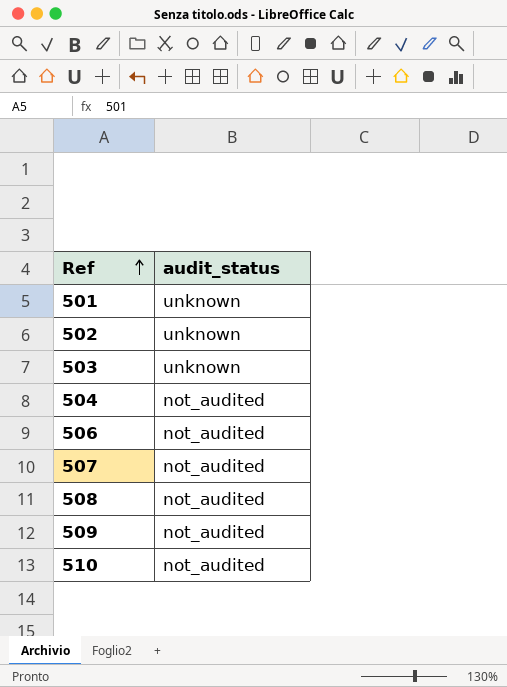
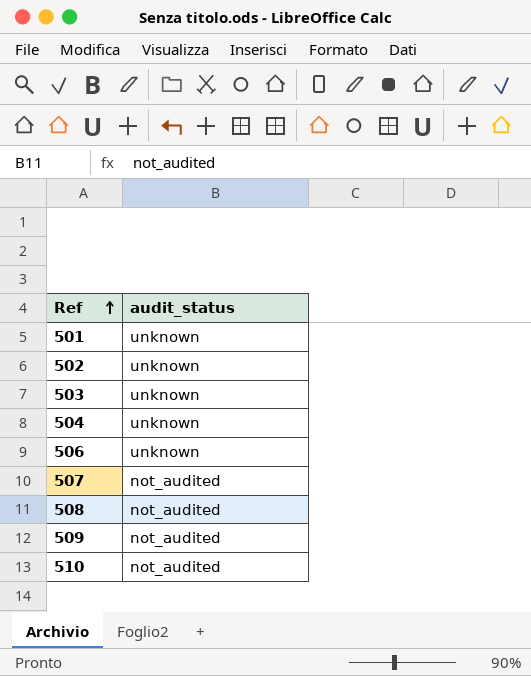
504 | audit_status: not_audited -> unknown
506 | audit_status: not_audited -> unknown

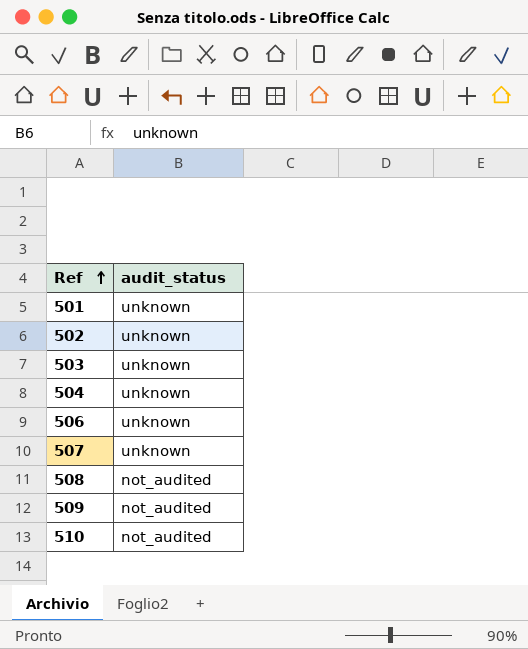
507 | audit_status: not_audited -> unknown

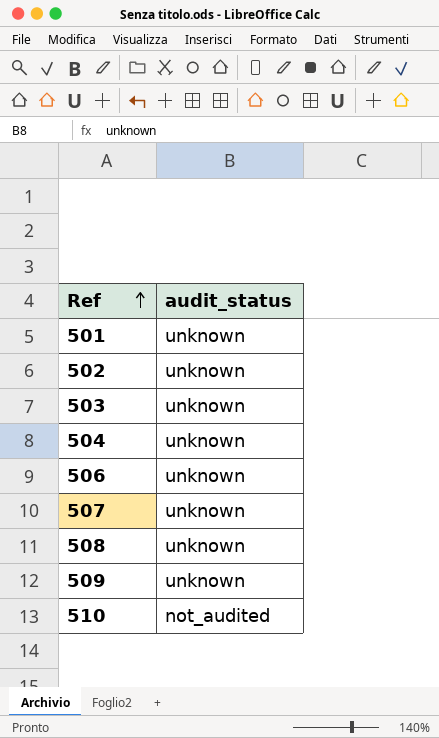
508 | audit_status: not_audited -> unknown
509 | audit_status: not_audited -> unknown

